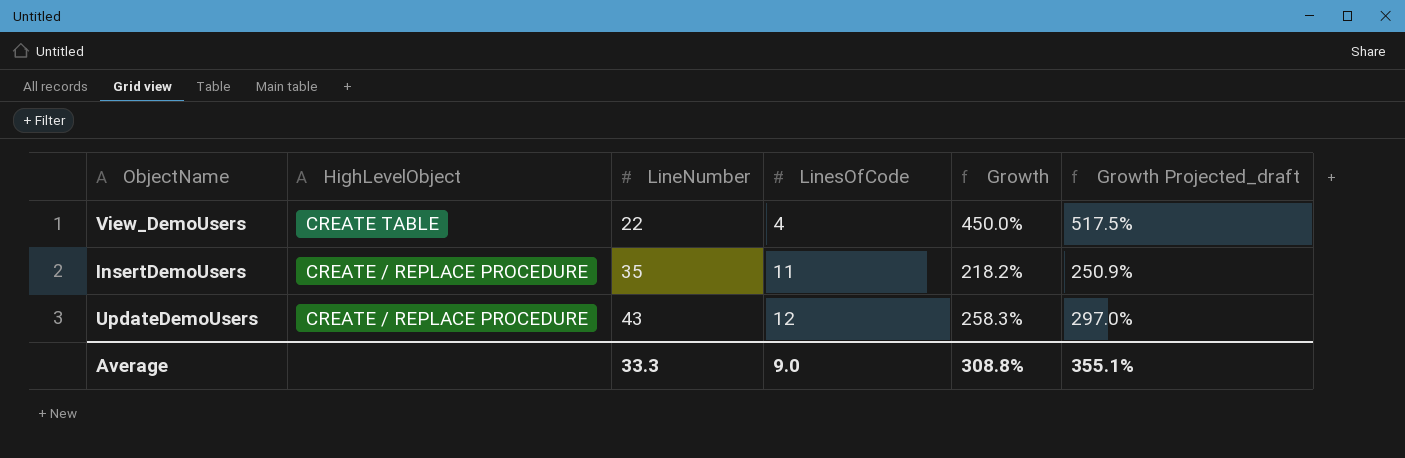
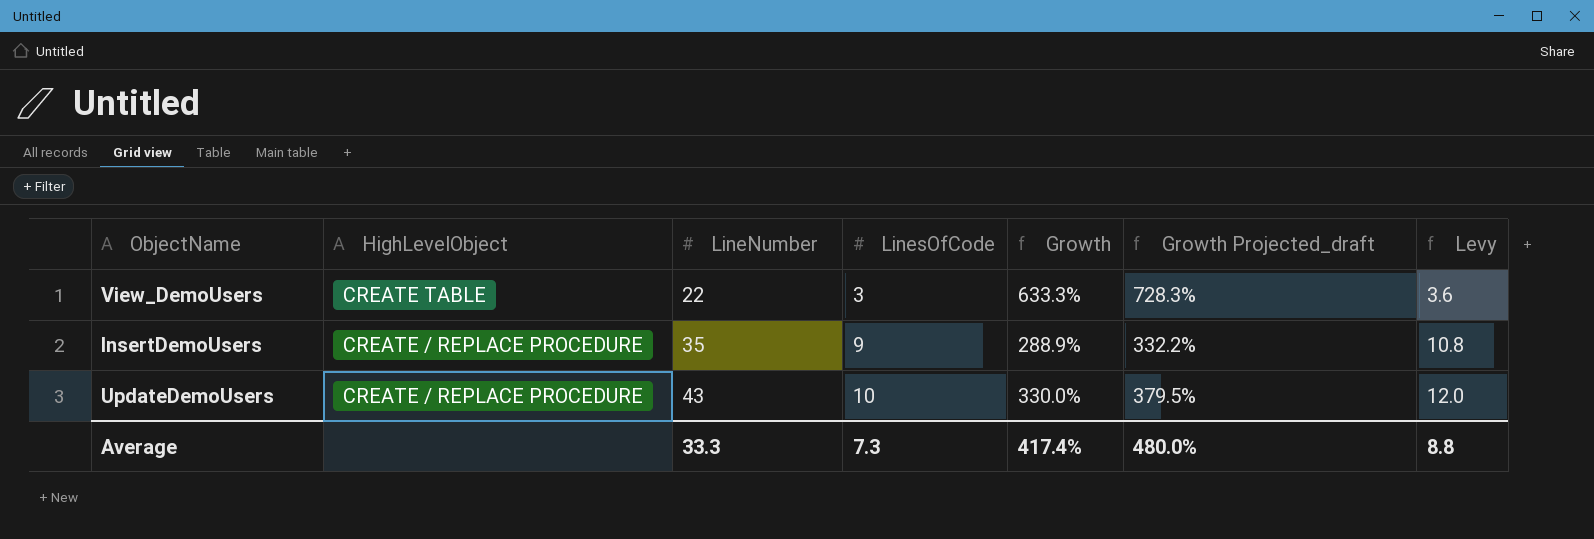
column Levy | formula: none -> [LinesOfCode] * 1.2
View_DemoUsers | LinesOfCode: 4 -> 3
View_DemoUsers | Growth: 450.0% -> 633.3%
View_DemoUsers | Growth Projected_draft: 517.5% -> 728.3%
InsertDemoUsers | LinesOfCode: 11 -> 9
InsertDemoUsers | Growth: 218.2% -> 288.9%
InsertDemoUsers | Growth Projected_draft: 250.9% -> 332.2%
UpdateDemoUsers | LinesOfCode: 12 -> 10
UpdateDemoUsers | Growth: 258.3% -> 330.0%
UpdateDemoUsers | Growth Projected_draft: 297.0% -> 379.5%
Average | LinesOfCode: 9.0 -> 7.3
Average | Growth: 308.8% -> 417.4%
Average | Growth Projected_draft: 355.1% -> 480.0%

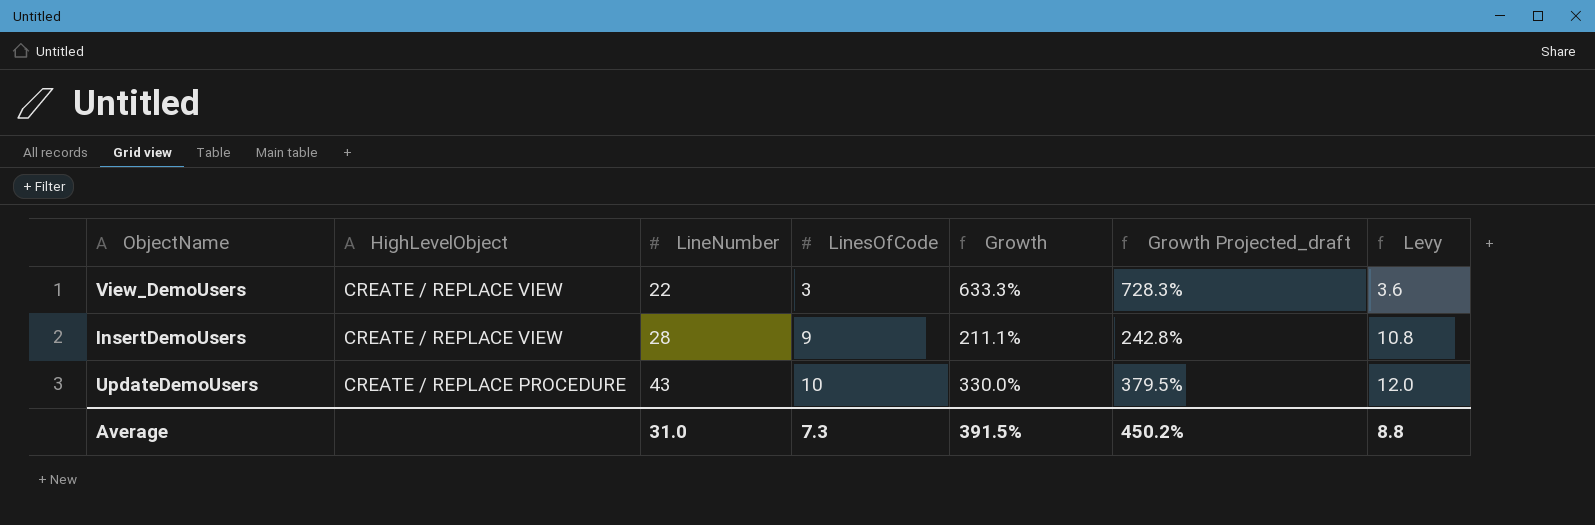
View_DemoUsers | HighLevelObject: CREATE TABLE -> CREATE / REPLACE VIEW
InsertDemoUsers | HighLevelObject: CREATE / REPLACE PROCEDURE -> CREATE / REPLACE VIEW
InsertDemoUsers | LineNumber: 35 -> 28
InsertDemoUsers | Growth: 288.9% -> 211.1%
InsertDemoUsers | Growth Projected_draft: 332.2% -> 242.8%
Average | LineNumber: 33.3 -> 31.0
Average | Growth: 417.4% -> 391.5%
Average | Growth Projected_draft: 480.0% -> 450.2%

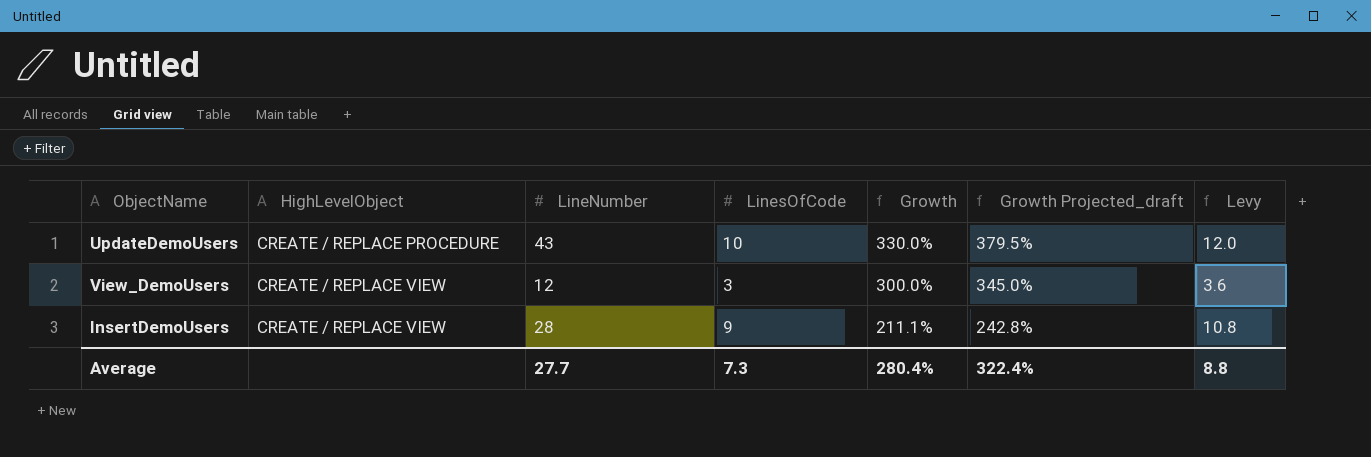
row order: HighLevelObject descending -> HighLevelObject ascending
View_DemoUsers | LineNumber: 22 -> 12
View_DemoUsers | Growth: 633.3% -> 300.0%
View_DemoUsers | Growth Projected_draft: 728.3% -> 345.0%
Average | LineNumber: 31.0 -> 27.7
Average | Growth: 391.5% -> 280.4%
Average | Growth Projected_draft: 450.2% -> 322.4%

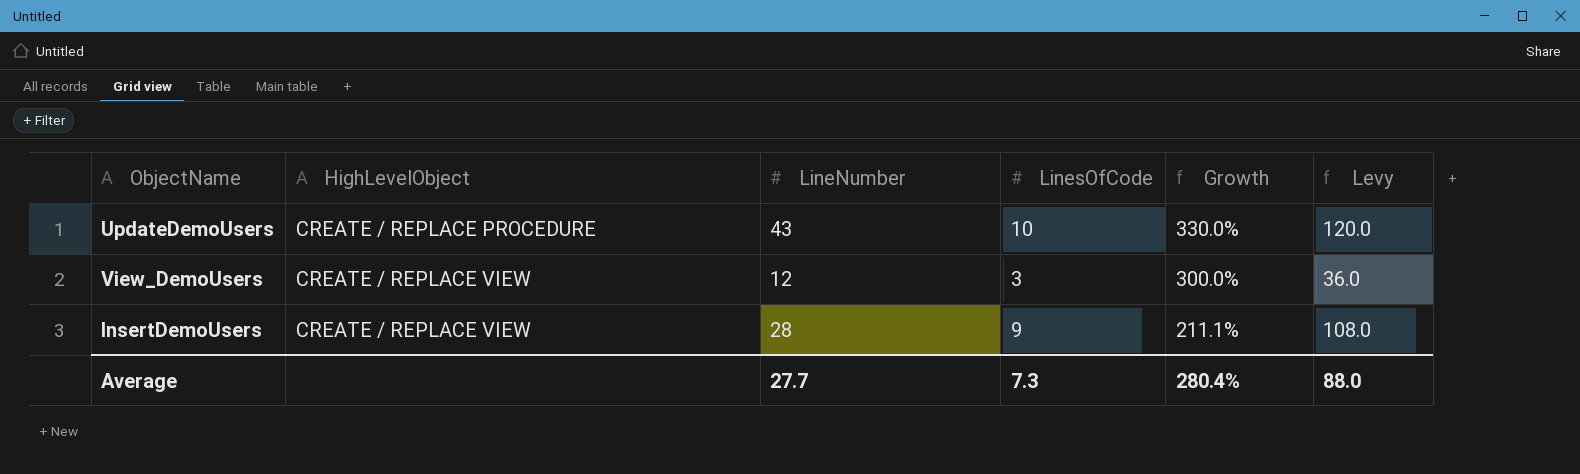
column Growth Projected_draft | formula: [Growth] * 1.15 -> none
column Levy | formula: [LinesOfCode] * 1.2 -> [LinesOfCode] * 12
Average | Levy: 8.8 -> 88.0

